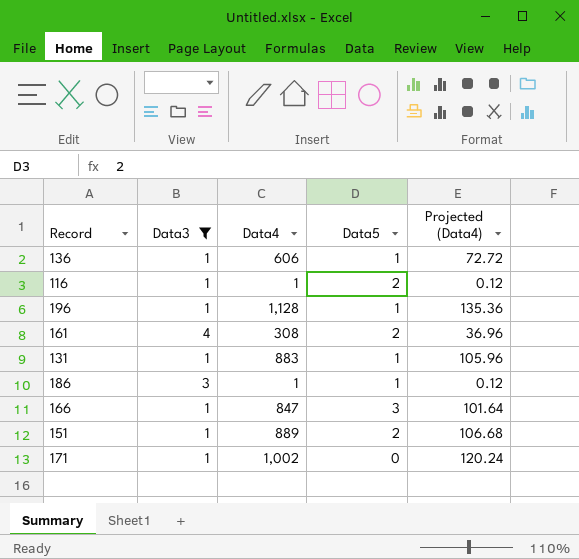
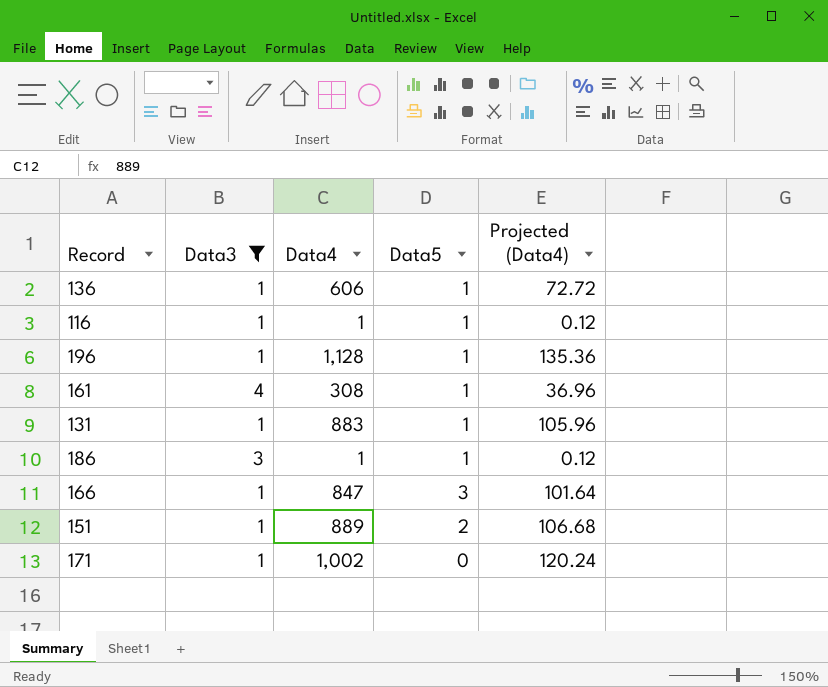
116 | Data5: 2 -> 1
161 | Data5: 2 -> 1

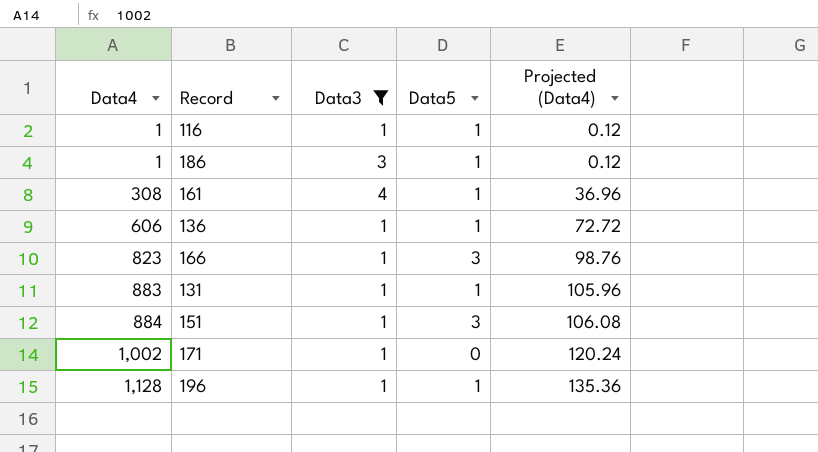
row order: none -> Data4 ascending
column Data4 | position: 3 -> 1
166 | Data4: 847 -> 823
166 | Projected (Data4): 101.64 -> 98.76
151 | Data4: 889 -> 884
151 | Data5: 2 -> 3
151 | Projected (Data4): 106.68 -> 106.08

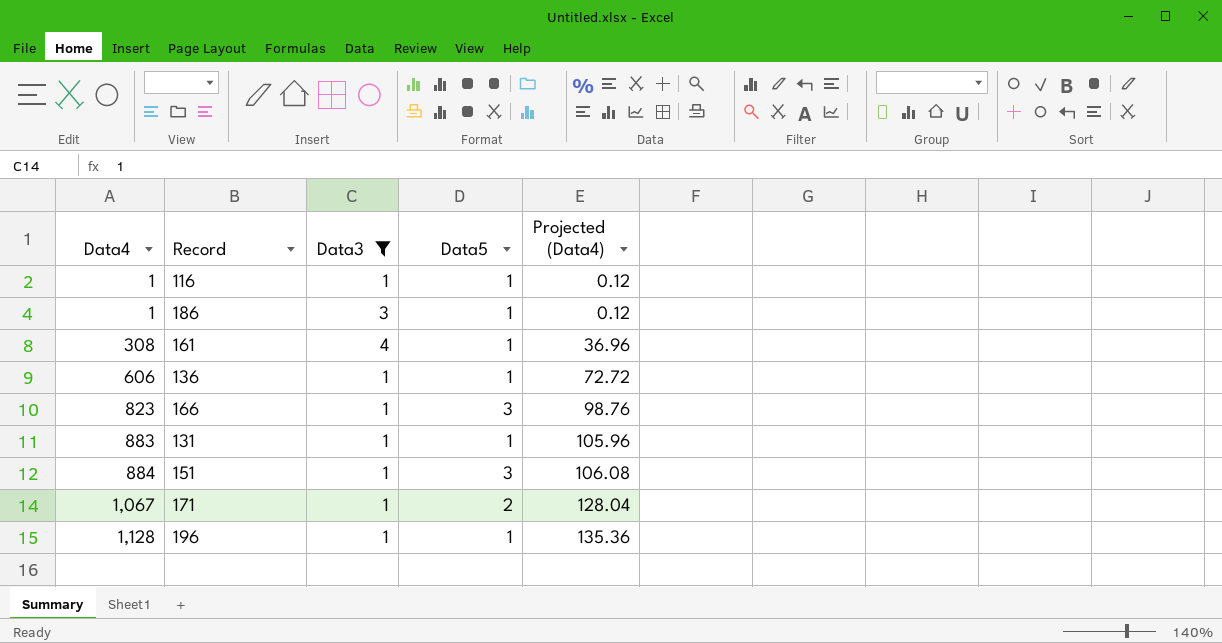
171 | Data4: 1,002 -> 1,067
171 | Data5: 0 -> 2
171 | Projected (Data4): 120.24 -> 128.04

